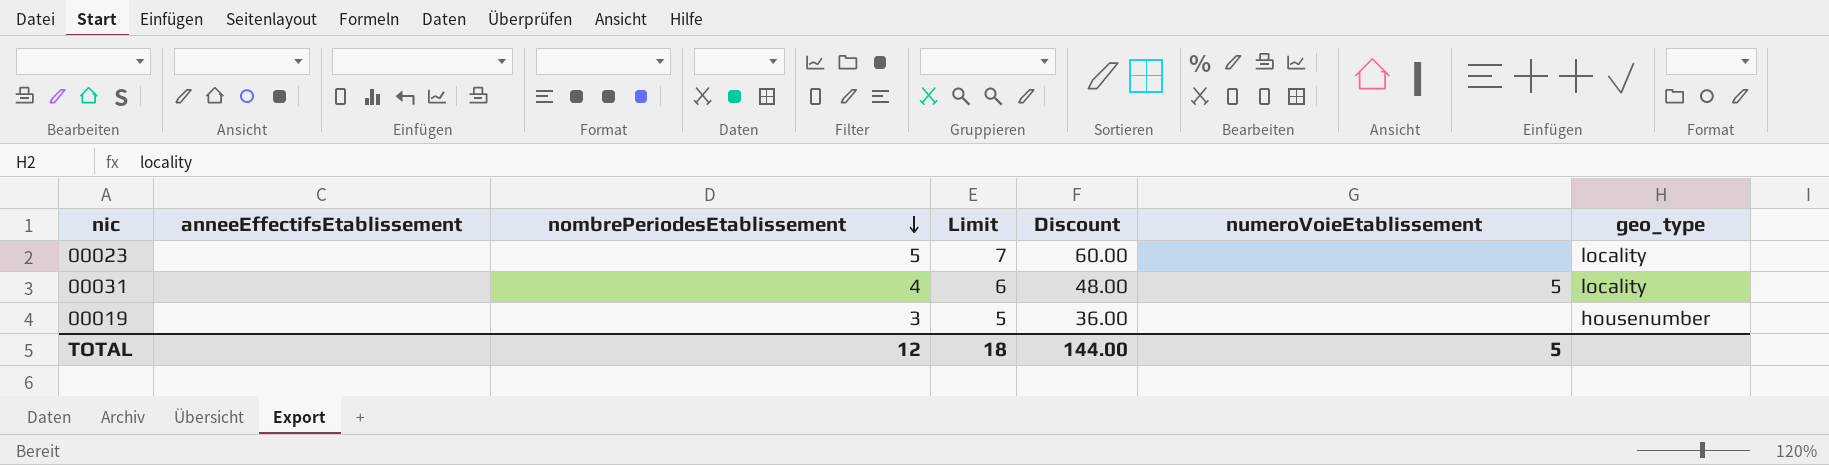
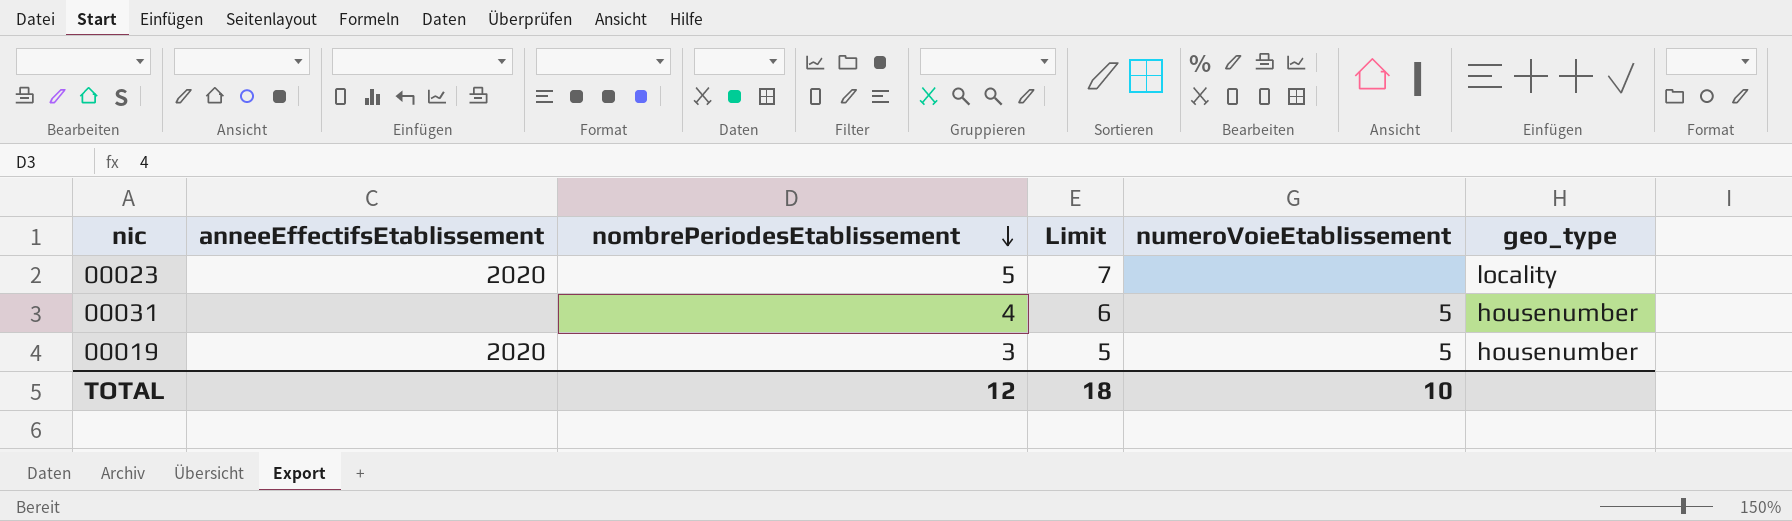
column Discount | formula: [nombrePeriodesEtablissement] * 12 -> none
00023 | anneeEffectifsEtablissement: none -> 2020
00031 | geo_type: locality -> housenumber
00019 | anneeEffectifsEtablissement: none -> 2020
00019 | numeroVoieEtablissement: none -> 5
TOTAL | numeroVoieEtablissement: 5 -> 10

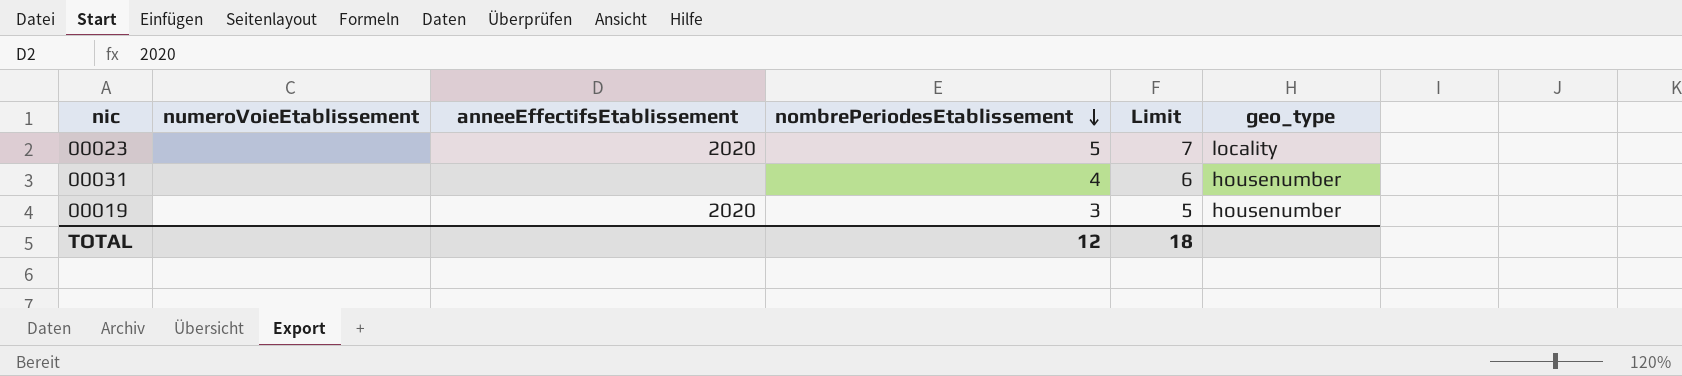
column numeroVoieEtablissement | position: 5 -> 2
00031 | numeroVoieEtablissement: 5 -> none
00019 | numeroVoieEtablissement: 5 -> none
TOTAL | numeroVoieEtablissement: 10 -> none

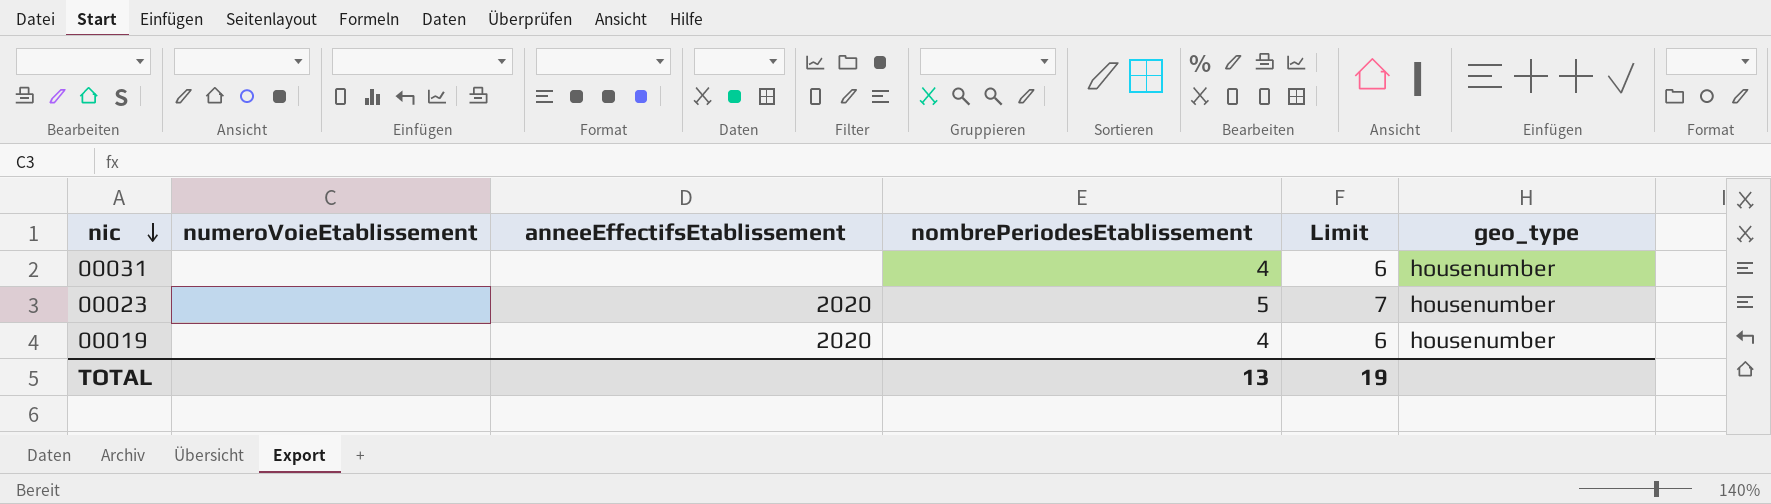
row order: nombrePeriodesEtablissement descending -> nic descending
00023 | geo_type: locality -> housenumber
00019 | nombrePeriodesEtablissement: 3 -> 4
00019 | Limit: 5 -> 6
TOTAL | nombrePeriodesEtablissement: 12 -> 13
TOTAL | Limit: 18 -> 19

